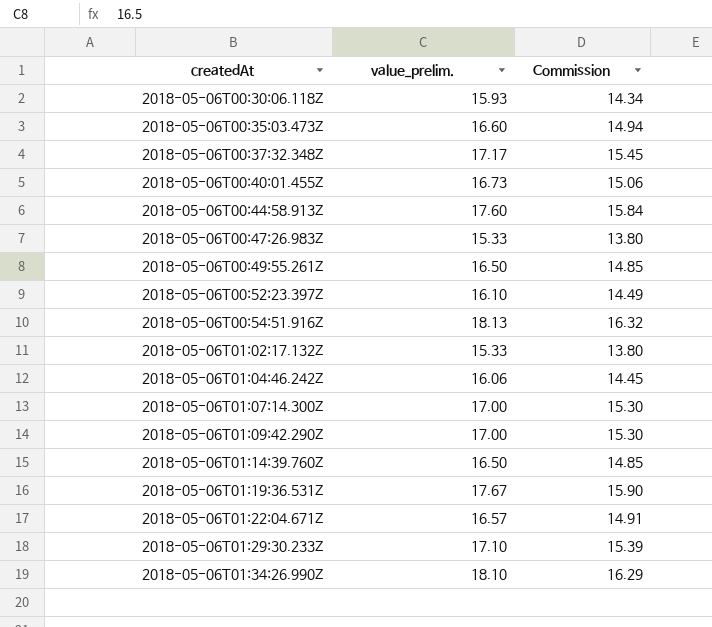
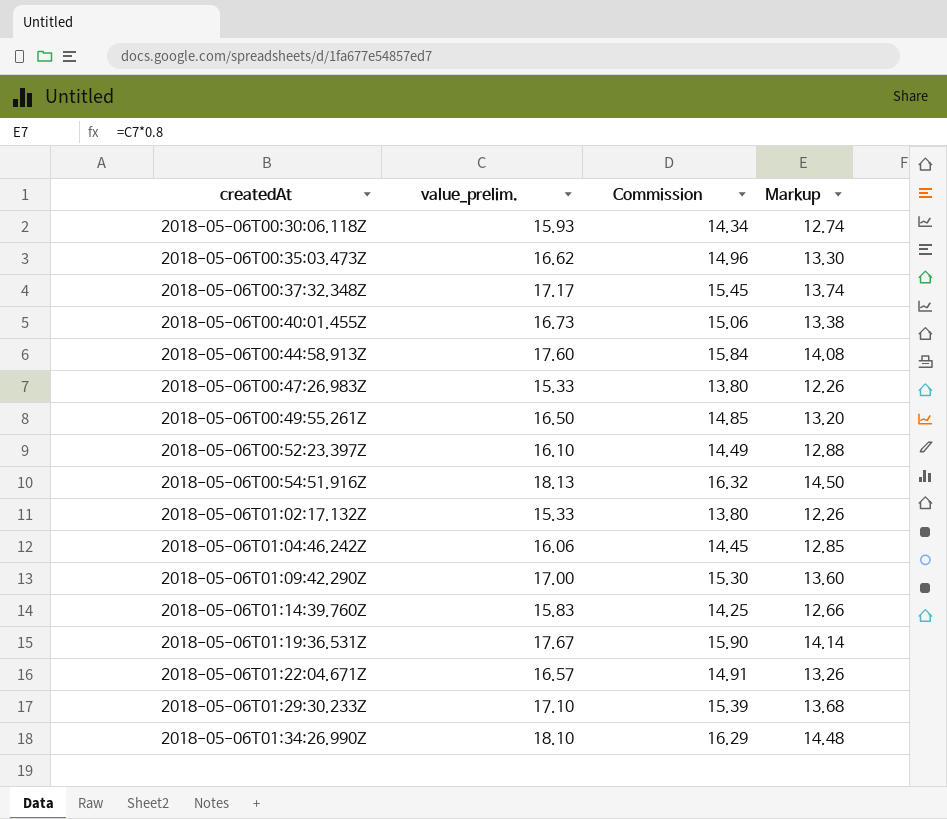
column Markup | formula: none -> [value_prelim.] * 0.8
row 2018-05-06T01:07:14.300Z: 17.00 | 15.30 -> none
2018-05-06T00:35:03.473Z | value_prelim.: 16.60 -> 16.62
2018-05-06T00:35:03.473Z | Commission: 14.94 -> 14.96
2018-05-06T01:14:39.760Z | value_prelim.: 16.50 -> 15.83
2018-05-06T01:14:39.760Z | Commission: 14.85 -> 14.25

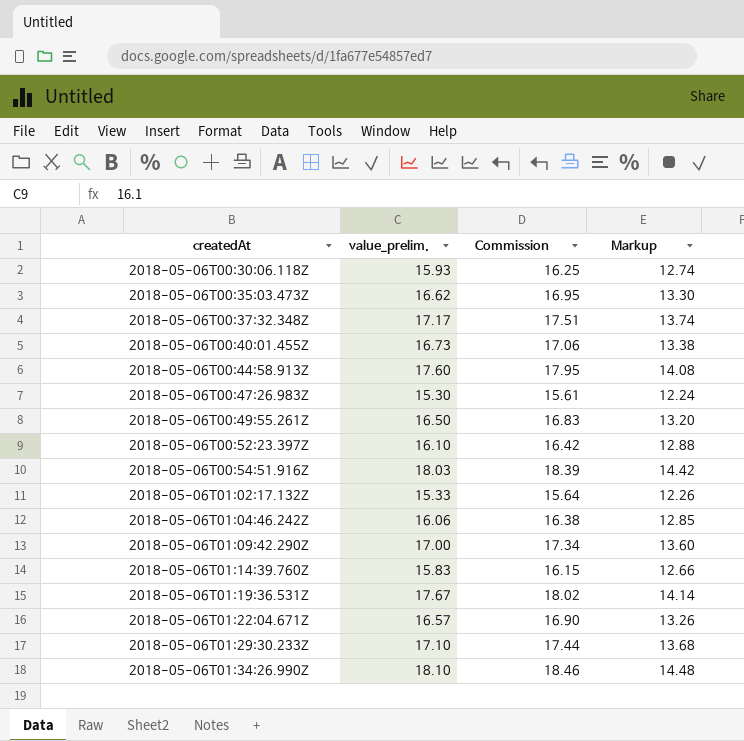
column Commission | formula: [value_prelim.] * 0.9 -> [value_prelim.] * 1.02
2018-05-06T00:47:26.983Z | value_prelim.: 15.33 -> 15.30
2018-05-06T00:47:26.983Z | Markup: 12.26 -> 12.24
2018-05-06T00:54:51.916Z | value_prelim.: 18.13 -> 18.03
2018-05-06T00:54:51.916Z | Markup: 14.50 -> 14.42

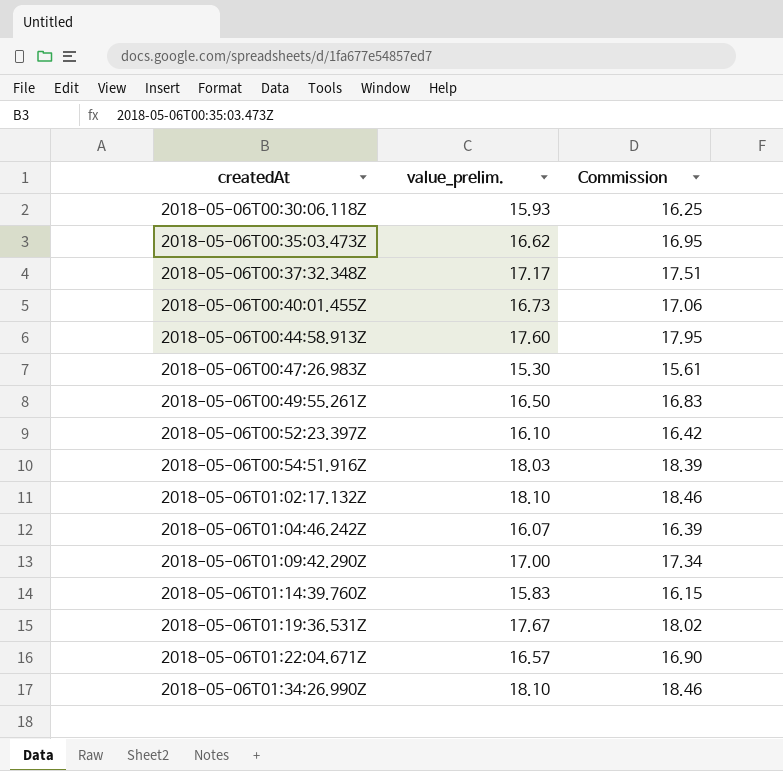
column Markup | formula: [value_prelim.] * 0.8 -> none
row 2018-05-06T01:29:30.233Z: 17.10 | 17.44 | 13.68 -> none
2018-05-06T01:02:17.132Z | value_prelim.: 15.33 -> 18.10
2018-05-06T01:02:17.132Z | Commission: 15.64 -> 18.46
2018-05-06T01:04:46.242Z | value_prelim.: 16.06 -> 16.07
2018-05-06T01:04:46.242Z | Commission: 16.38 -> 16.39

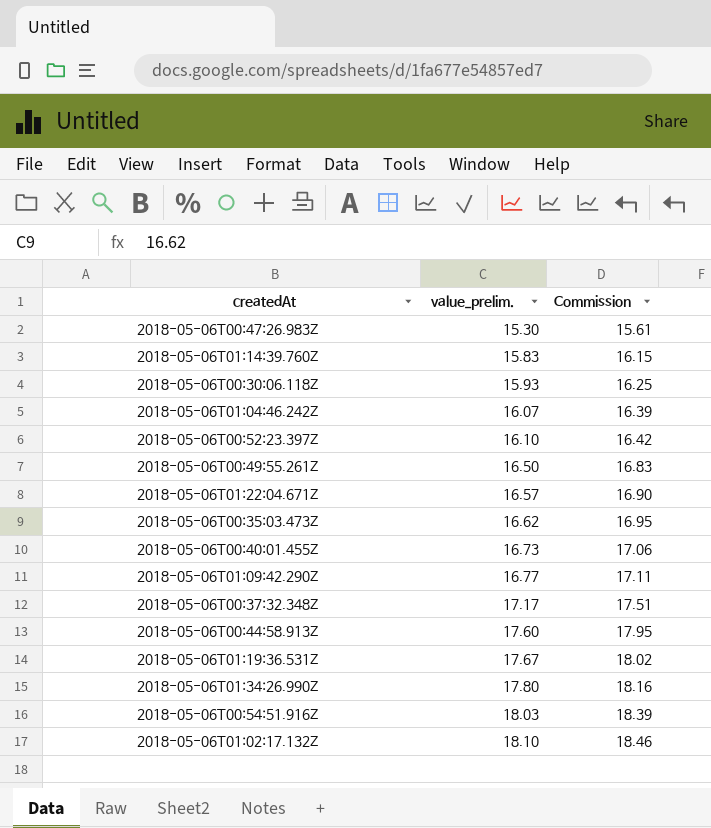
row order: createdAt ascending -> value_prelim. ascending
2018-05-06T01:09:42.290Z | value_prelim.: 17.00 -> 16.77
2018-05-06T01:09:42.290Z | Commission: 17.34 -> 17.11
2018-05-06T01:34:26.990Z | value_prelim.: 18.10 -> 17.80
2018-05-06T01:34:26.990Z | Commission: 18.46 -> 18.16

